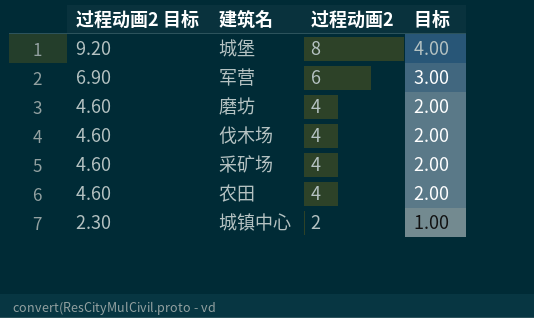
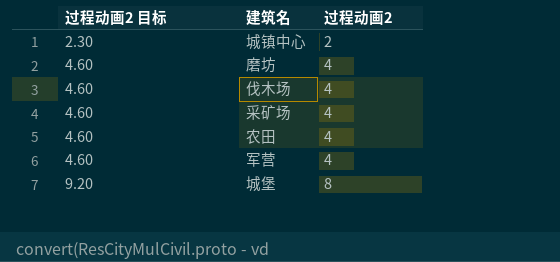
row order: 过程动画2 目标 descending -> 过程动画2 目标 ascending
column 目标 | formula: [过程动画2] * 0.5 -> none
军营 | 过程动画2 目标: 6.90 -> 4.60
军营 | 过程动画2: 6 -> 4

